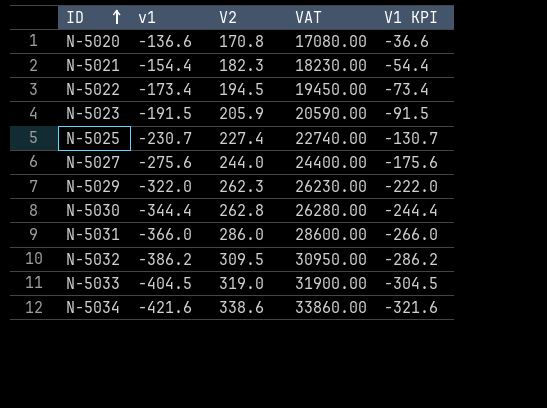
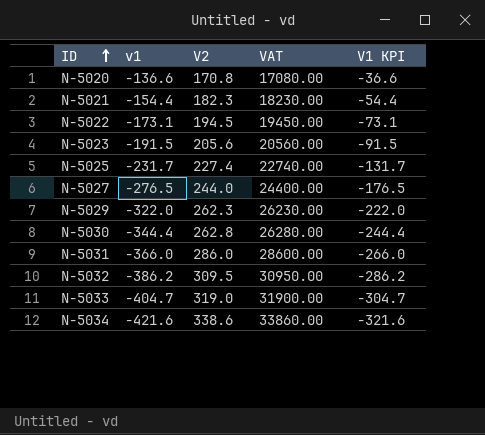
N-5022 | v1: -173.4 -> -173.1
N-5022 | V1 KPI: -73.4 -> -73.1
N-5023 | V2: 205.9 -> 205.6
N-5023 | VAT: 20590.00 -> 20560.00
N-5025 | v1: -230.7 -> -231.7
N-5025 | V1 KPI: -130.7 -> -131.7
N-5027 | v1: -275.6 -> -276.5
N-5027 | V1 KPI: -175.6 -> -176.5
N-5033 | v1: -404.5 -> -404.7
N-5033 | V1 KPI: -304.5 -> -304.7

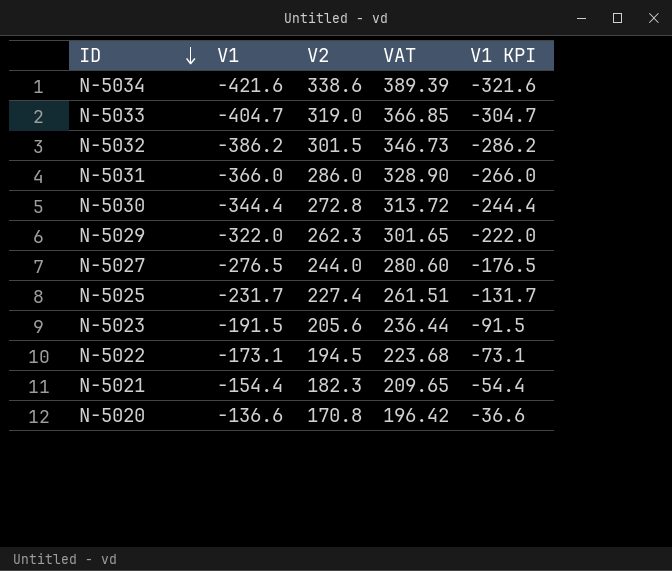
row order: ID ascending -> ID descending
column name: v1 -> V1
column VAT | formula: [V2] * 100 -> [V2] * 1.15
N-5032 | V2: 309.5 -> 301.5
N-5030 | V2: 262.8 -> 272.8

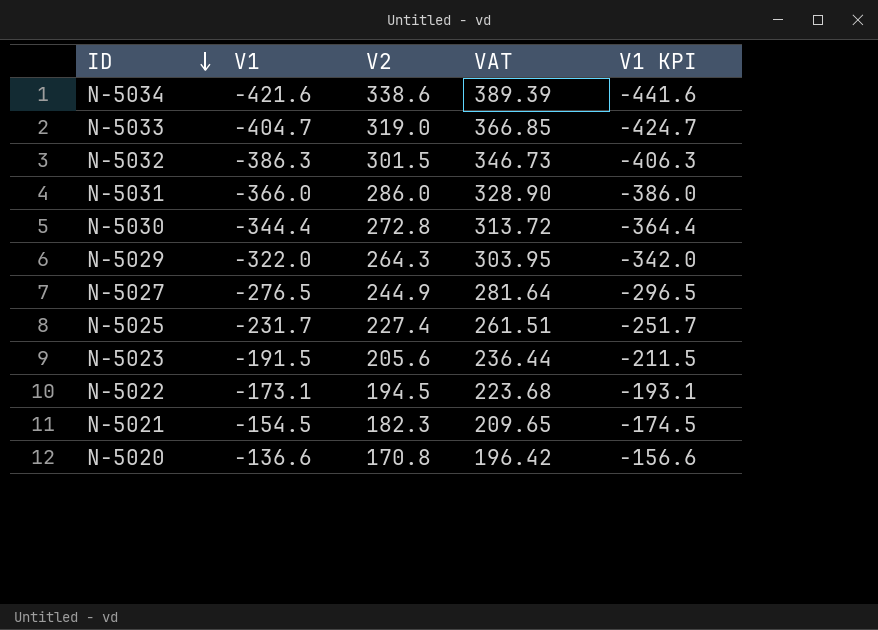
column V1 KPI | formula: [V1] + 100 -> [V1] - 20
N-5032 | V1: -386.2 -> -386.3
N-5029 | V2: 262.3 -> 264.3
N-5029 | VAT: 301.65 -> 303.95
N-5027 | V2: 244.0 -> 244.9
N-5027 | VAT: 280.60 -> 281.64
N-5021 | V1: -154.4 -> -154.5

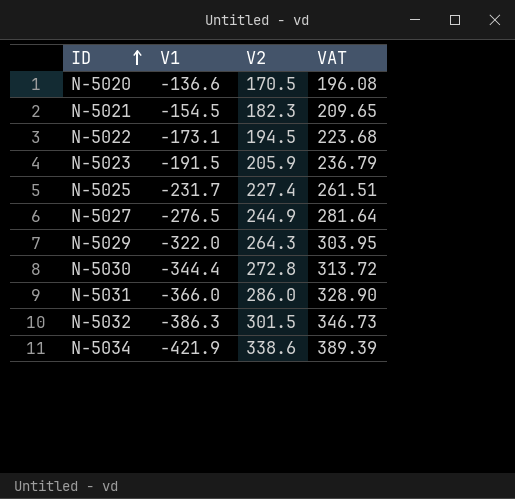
row order: ID descending -> ID ascending
column V1 KPI | formula: [V1] - 20 -> none
row N-5033: -404.7 | 319.0 | 366.85 | -424.7 -> none
N-5020 | V2: 170.8 -> 170.5
N-5020 | VAT: 196.42 -> 196.08
N-5023 | V2: 205.6 -> 205.9
N-5023 | VAT: 236.44 -> 236.79
N-5034 | V1: -421.6 -> -421.9

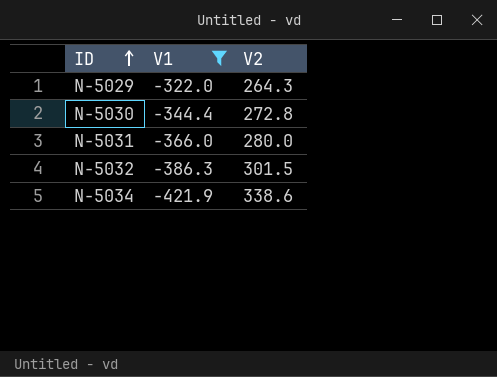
filter: none -> V1 <= -322.0
column VAT | formula: [V2] * 1.15 -> none
N-5031 | V2: 286.0 -> 280.0

